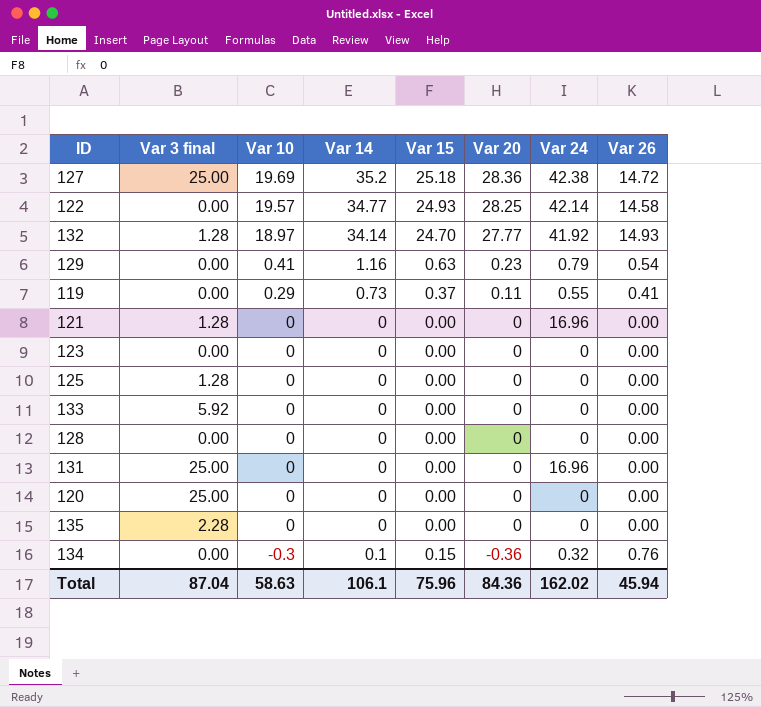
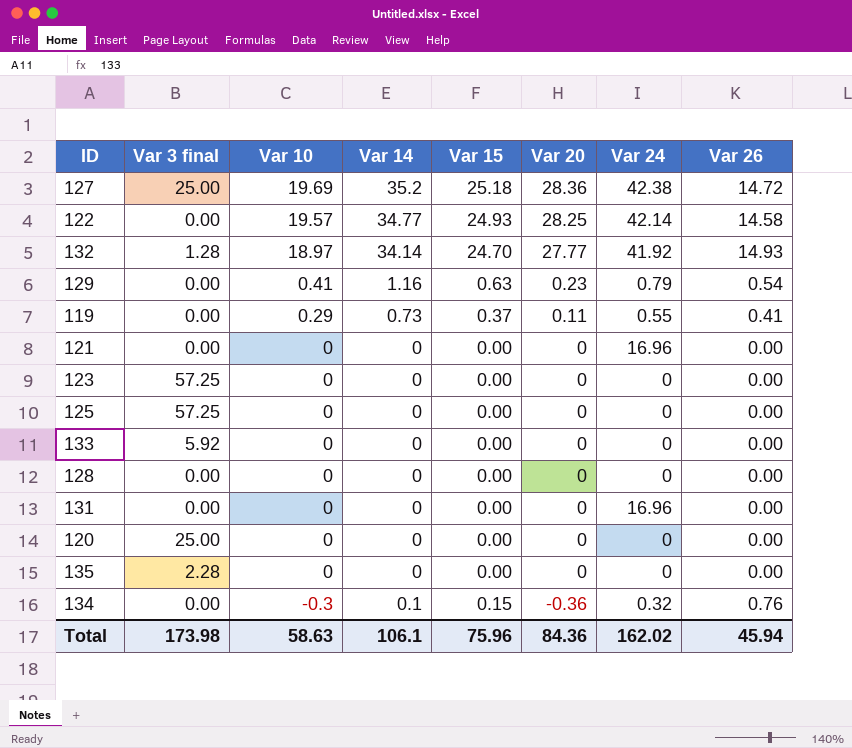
121 | Var 3 final: 1.28 -> 0.00
123 | Var 3 final: 0.00 -> 57.25
125 | Var 3 final: 1.28 -> 57.25
131 | Var 3 final: 25.00 -> 0.00
Total | Var 3 final: 87.04 -> 173.98

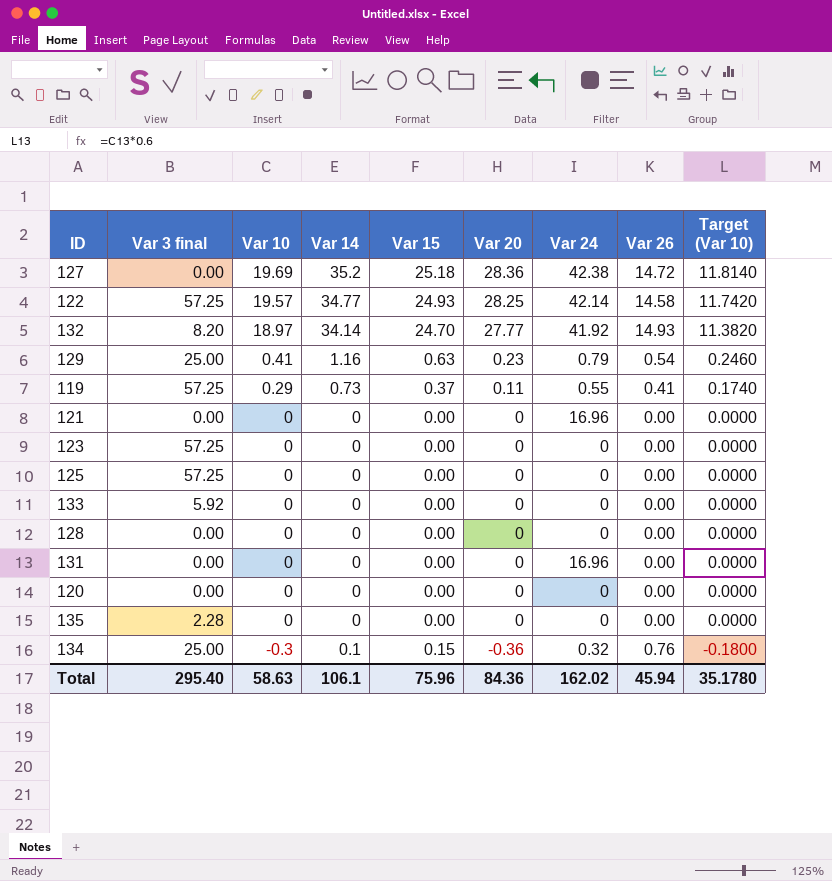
column Target (Var 10) | formula: none -> [Var 10] * 0.6
127 | Var 3 final: 25.00 -> 0.00
122 | Var 3 final: 0.00 -> 57.25
132 | Var 3 final: 1.28 -> 8.20
129 | Var 3 final: 0.00 -> 25.00
119 | Var 3 final: 0.00 -> 57.25
120 | Var 3 final: 25.00 -> 0.00
134 | Var 3 final: 0.00 -> 25.00
Total | Var 3 final: 173.98 -> 295.40

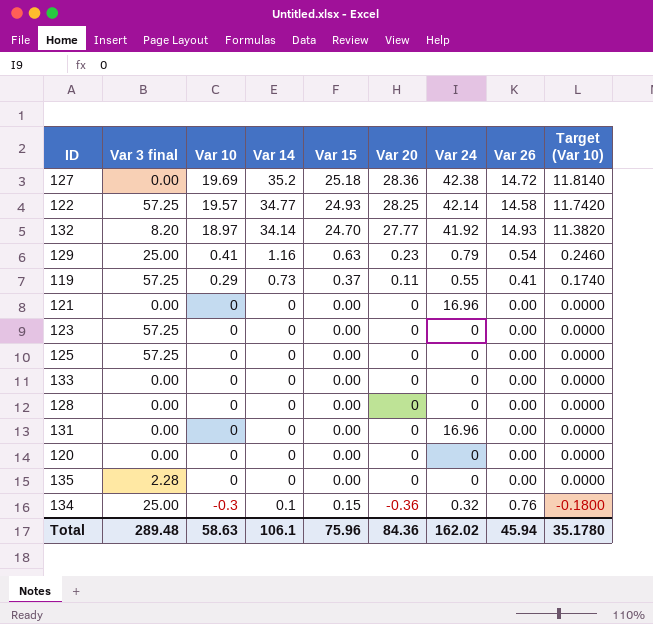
133 | Var 3 final: 5.92 -> 0.00
Total | Var 3 final: 295.40 -> 289.48

